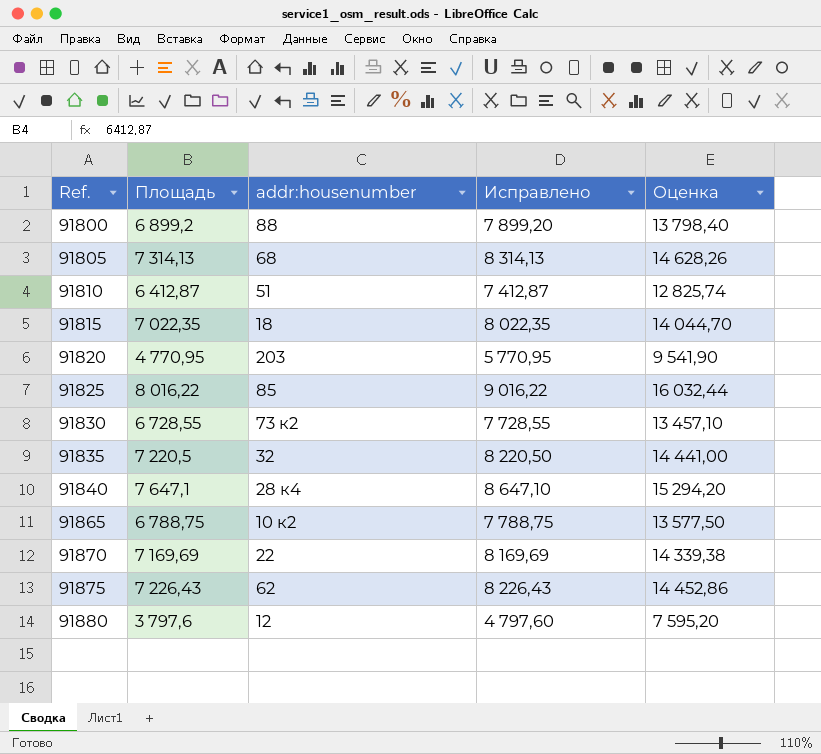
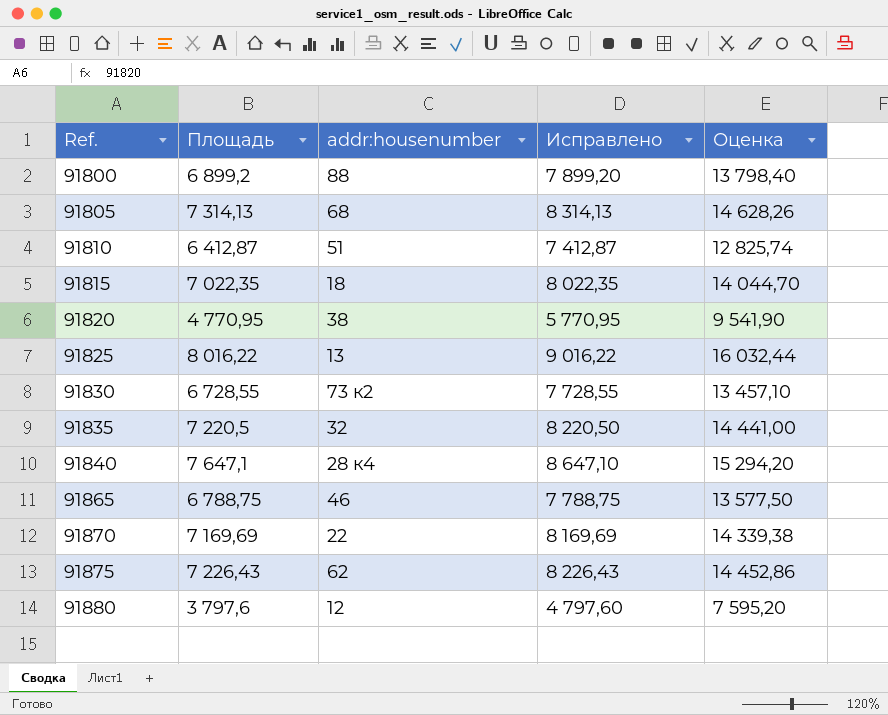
91820 | addr:housenumber: 203 -> 38
91825 | addr:housenumber: 85 -> 13
91865 | addr:housenumber: 10 к2 -> 46

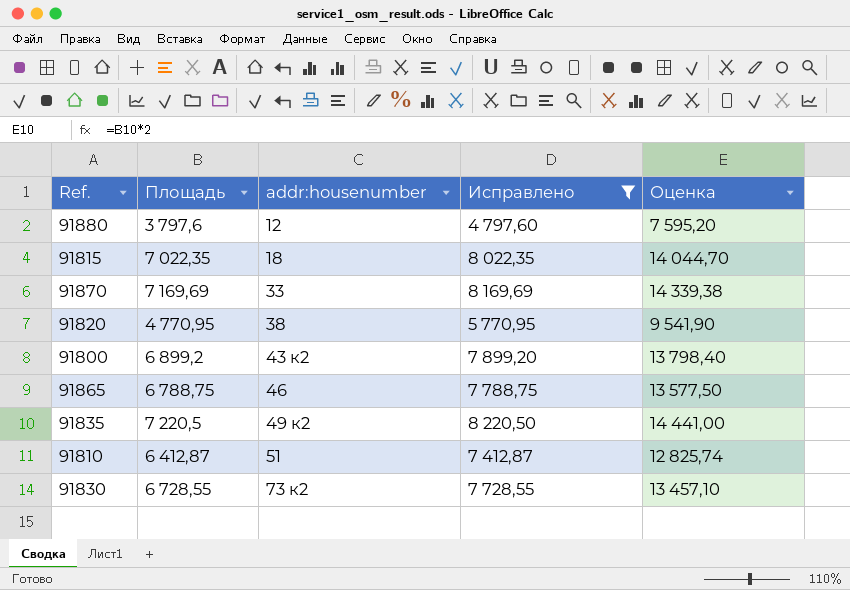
filter: none -> Исправлено <= 8 220,50
row order: Ref. ascending -> addr:housenumber ascending
91870 | addr:housenumber: 22 -> 33
91800 | addr:housenumber: 88 -> 43 к2
91835 | addr:housenumber: 32 -> 49 к2

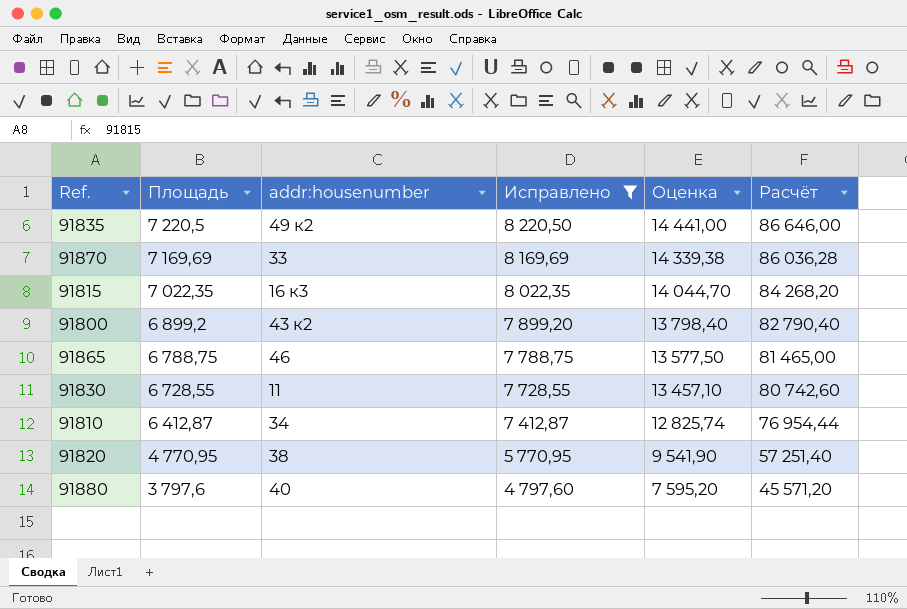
row order: addr:housenumber ascending -> Площадь descending
column Расчёт | formula: none -> [Площадь] * 12
91815 | addr:housenumber: 18 -> 16 к3
91830 | addr:housenumber: 73 к2 -> 11
91810 | addr:housenumber: 51 -> 34
91880 | addr:housenumber: 12 -> 40

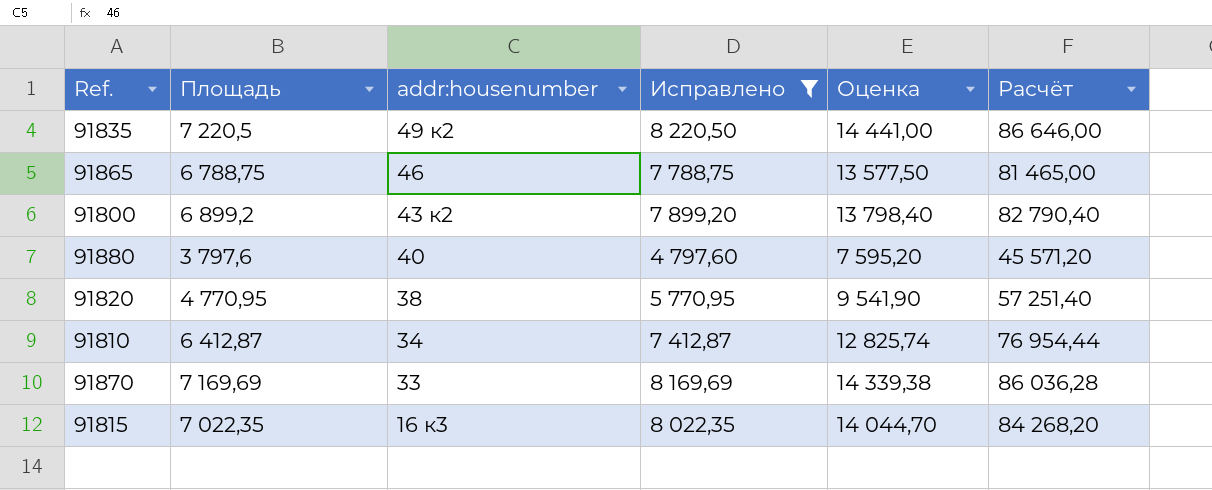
row order: Площадь descending -> addr:housenumber descending
row 91830: 6 728,55 | 11 | 7 728,55 | 13 457,10 | 80 742,60 -> none

